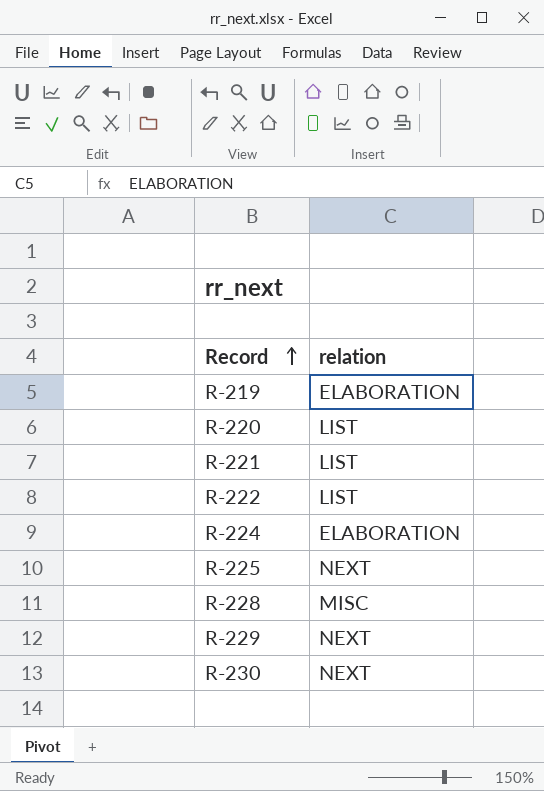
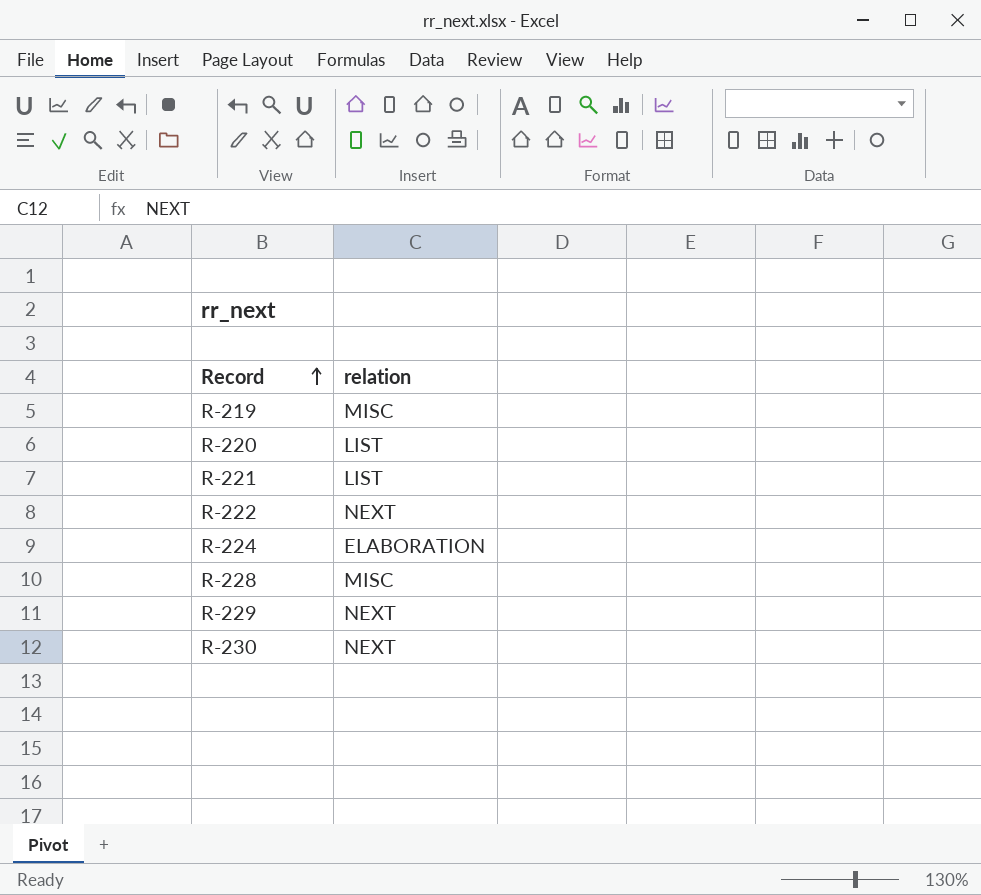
row R-225: NEXT -> none
R-219 | relation: ELABORATION -> MISC
R-222 | relation: LIST -> NEXT

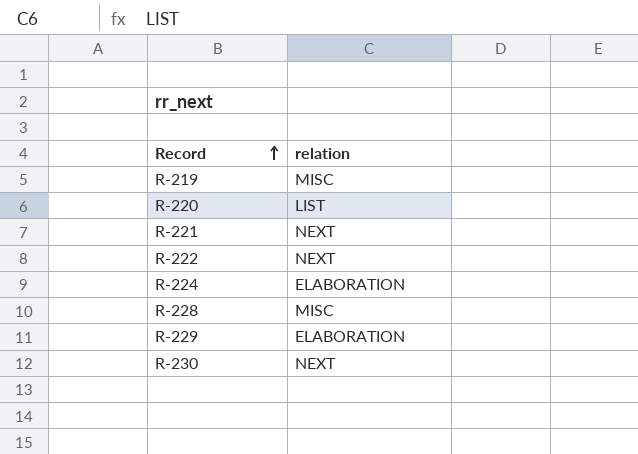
R-221 | relation: LIST -> NEXT
R-229 | relation: NEXT -> ELABORATION

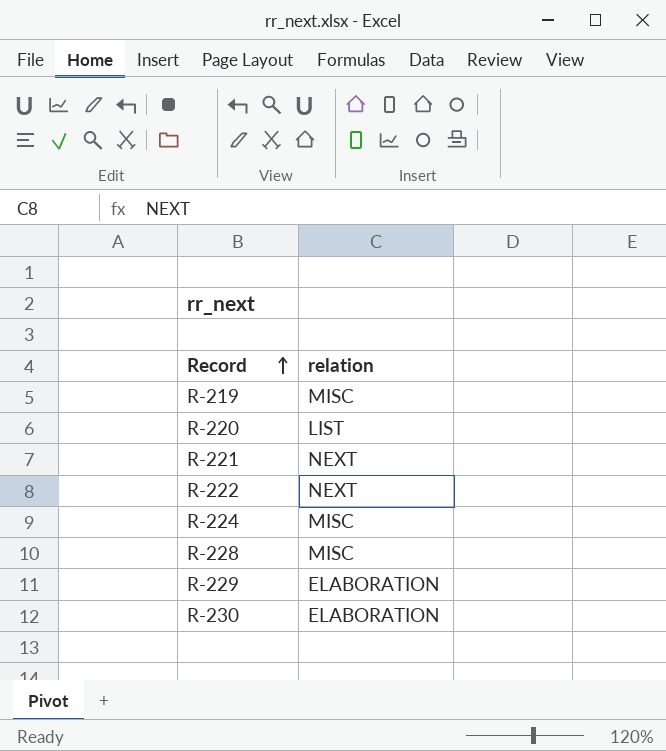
R-224 | relation: ELABORATION -> MISC
R-230 | relation: NEXT -> ELABORATION

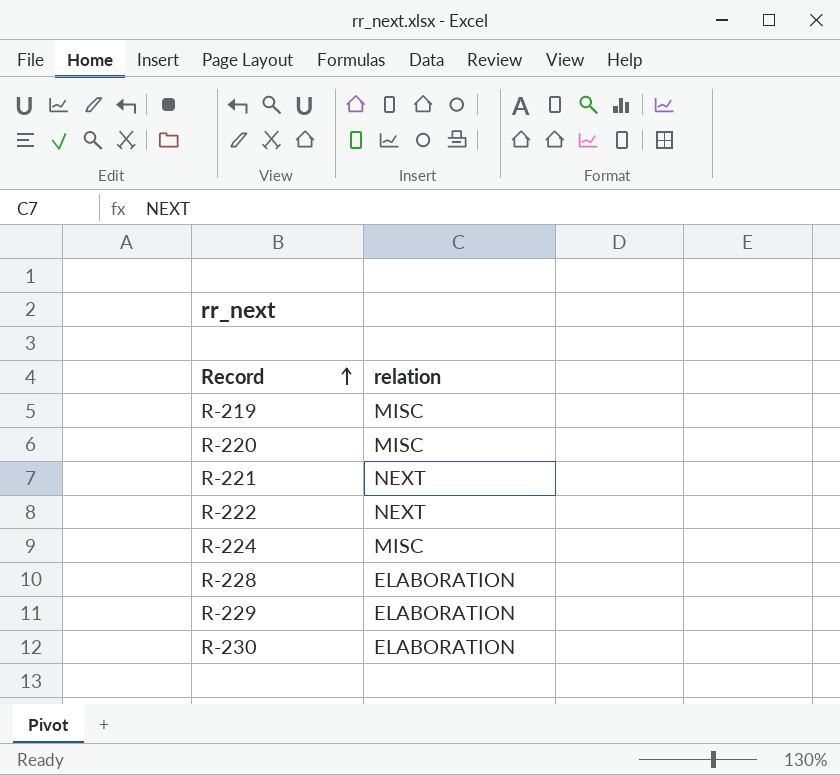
R-220 | relation: LIST -> MISC
R-228 | relation: MISC -> ELABORATION

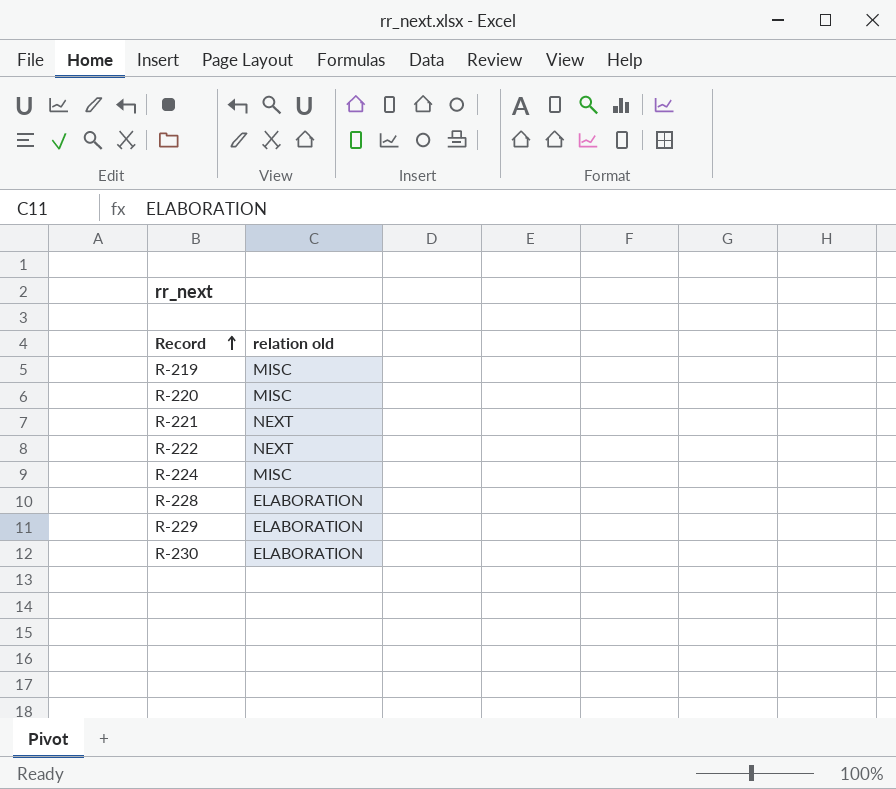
column name: relation -> relation old

